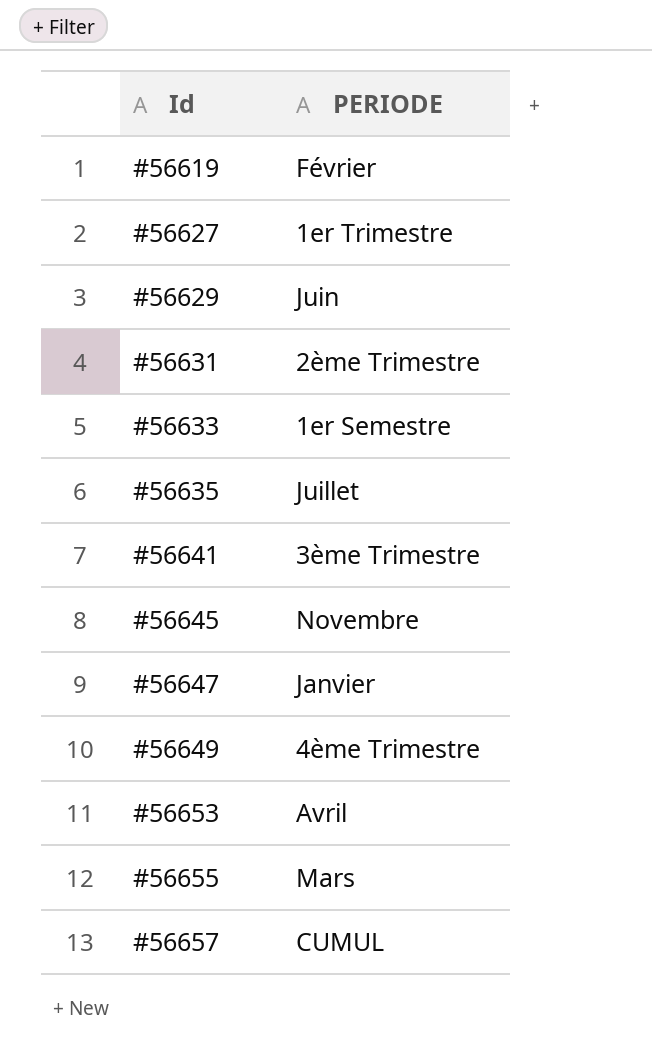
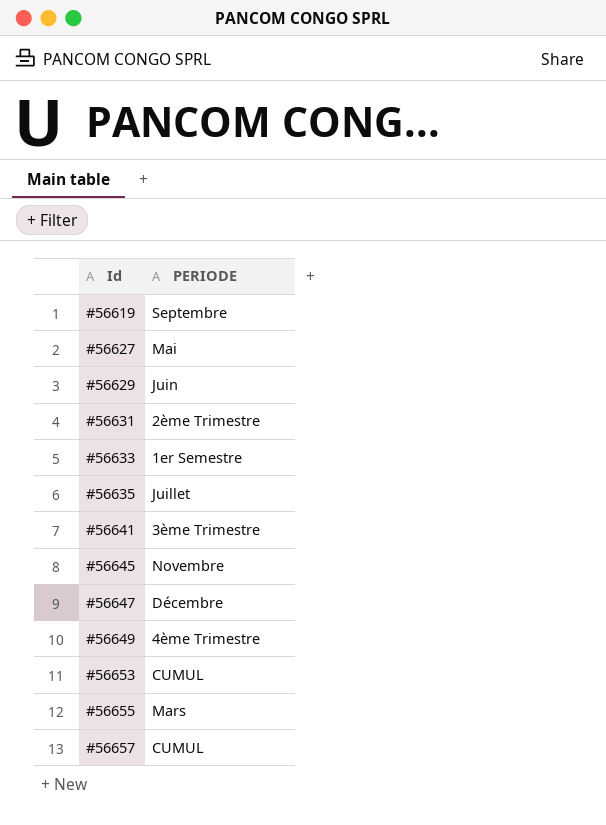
#56619 | PERIODE: Février -> Septembre
#56627 | PERIODE: 1er Trimestre -> Mai
#56647 | PERIODE: Janvier -> Décembre
#56653 | PERIODE: Avril -> CUMUL

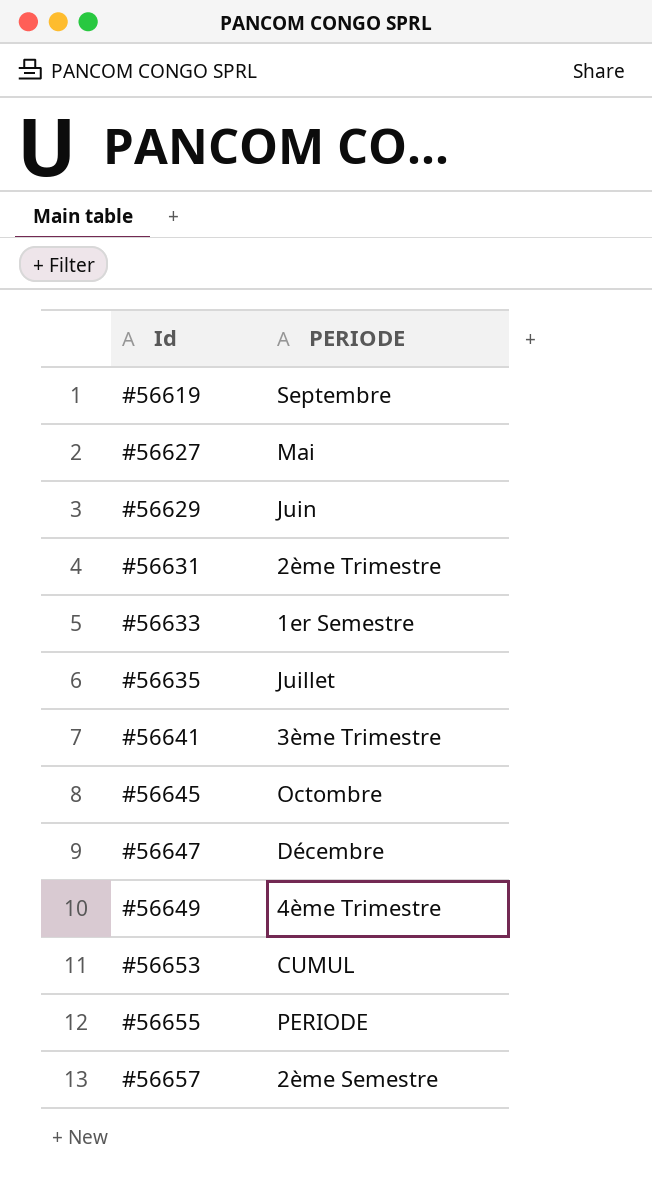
#56645 | PERIODE: Novembre -> Octombre
#56655 | PERIODE: Mars -> PERIODE
#56657 | PERIODE: CUMUL -> 2ème Semestre

